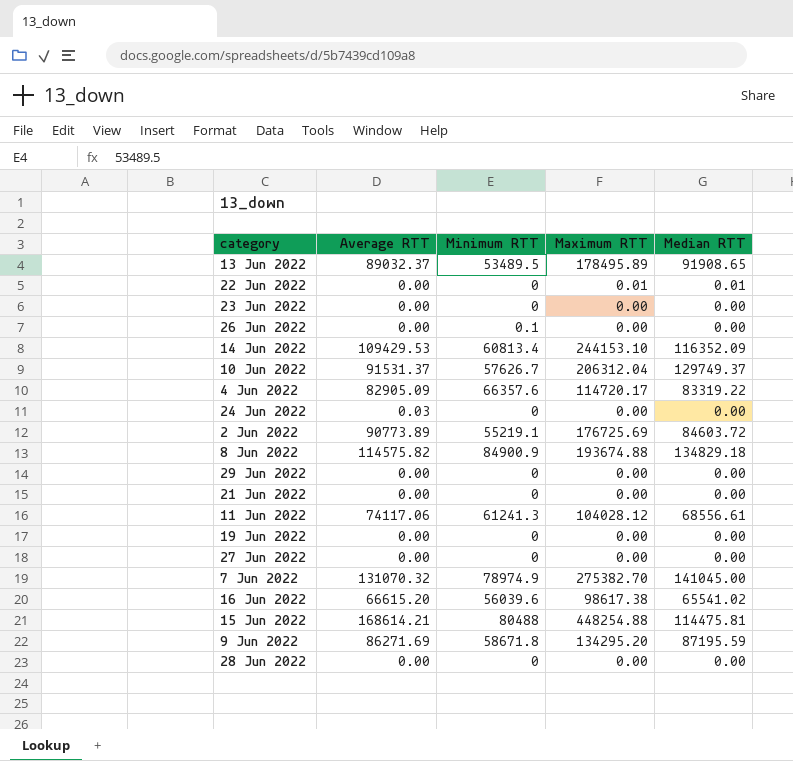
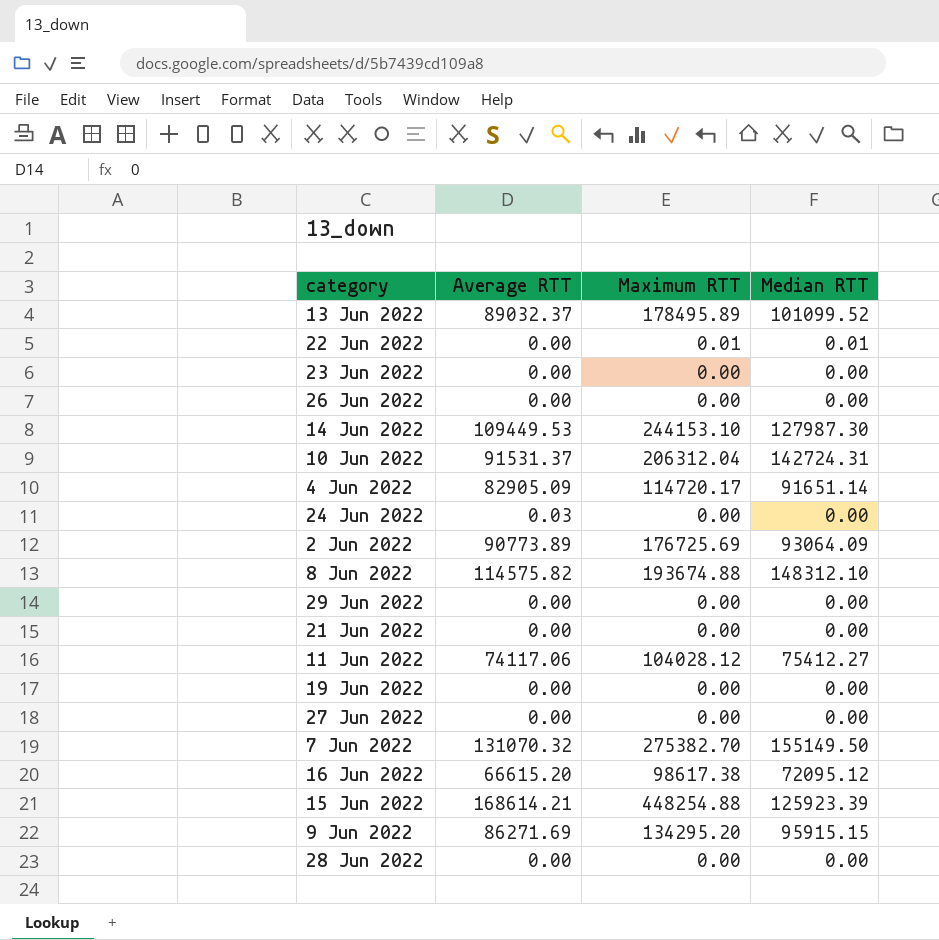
column Minimum RTT | position: 3 -> none
13 Jun 2022 | Median RTT: 91908.65 -> 101099.52
14 Jun 2022 | Average RTT: 109429.53 -> 109449.53
14 Jun 2022 | Median RTT: 116352.09 -> 127987.30
10 Jun 2022 | Median RTT: 129749.37 -> 142724.31
4 Jun 2022 | Median RTT: 83319.22 -> 91651.14
2 Jun 2022 | Median RTT: 84603.72 -> 93064.09
8 Jun 2022 | Median RTT: 134829.18 -> 148312.10
11 Jun 2022 | Median RTT: 68556.61 -> 75412.27
7 Jun 2022 | Median RTT: 141045.00 -> 155149.50
16 Jun 2022 | Median RTT: 65541.02 -> 72095.12
15 Jun 2022 | Median RTT: 114475.81 -> 125923.39
9 Jun 2022 | Median RTT: 87195.59 -> 95915.15

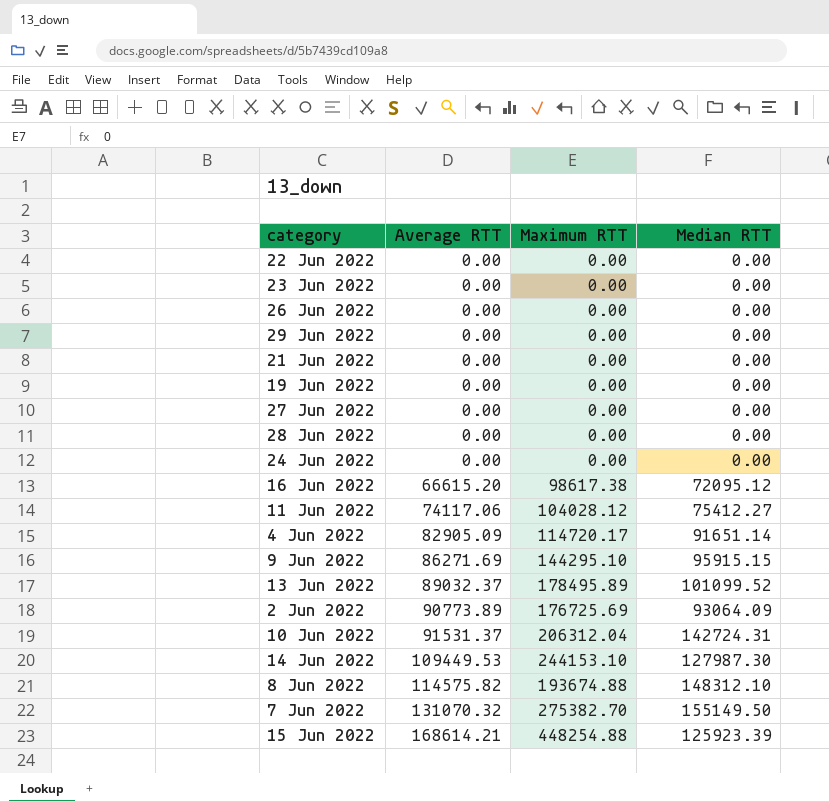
row order: none -> Average RTT ascending
22 Jun 2022 | Maximum RTT: 0.01 -> 0.00
22 Jun 2022 | Median RTT: 0.01 -> 0.00
24 Jun 2022 | Average RTT: 0.03 -> 0.00
9 Jun 2022 | Maximum RTT: 134295.20 -> 144295.10

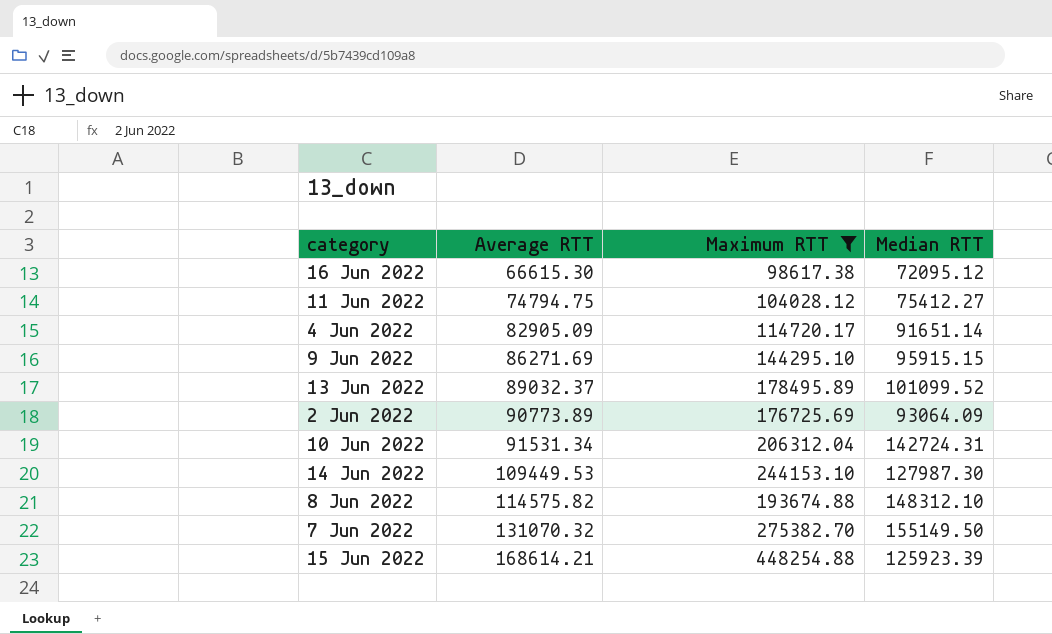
filter: none -> Maximum RTT != 0.00
16 Jun 2022 | Average RTT: 66615.20 -> 66615.30
11 Jun 2022 | Average RTT: 74117.06 -> 74794.75
10 Jun 2022 | Average RTT: 91531.37 -> 91531.34

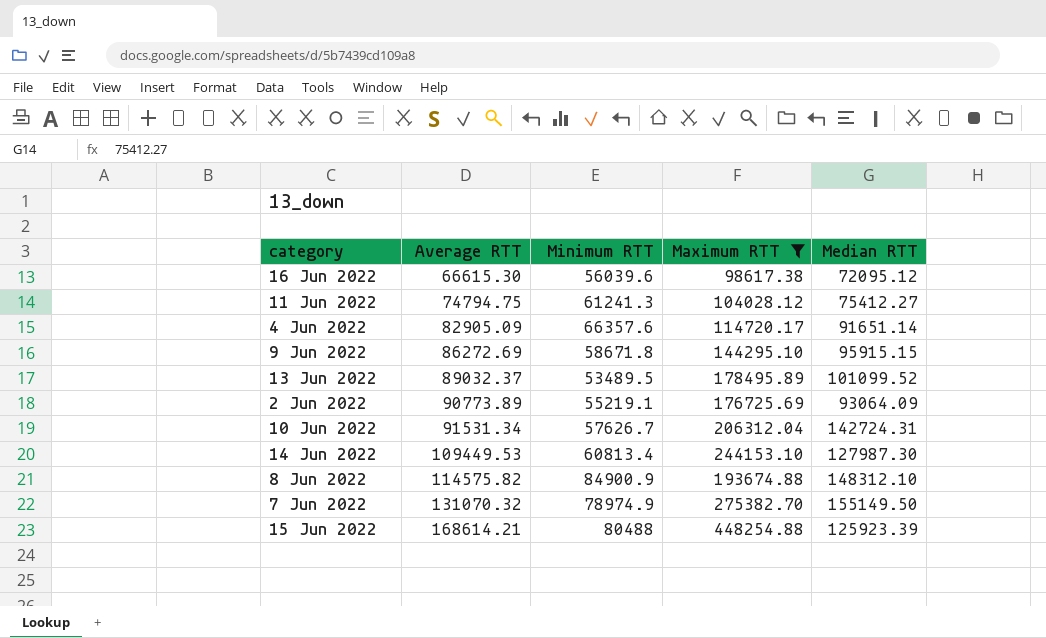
column Minimum RTT | position: none -> 3
9 Jun 2022 | Average RTT: 86271.69 -> 86272.69

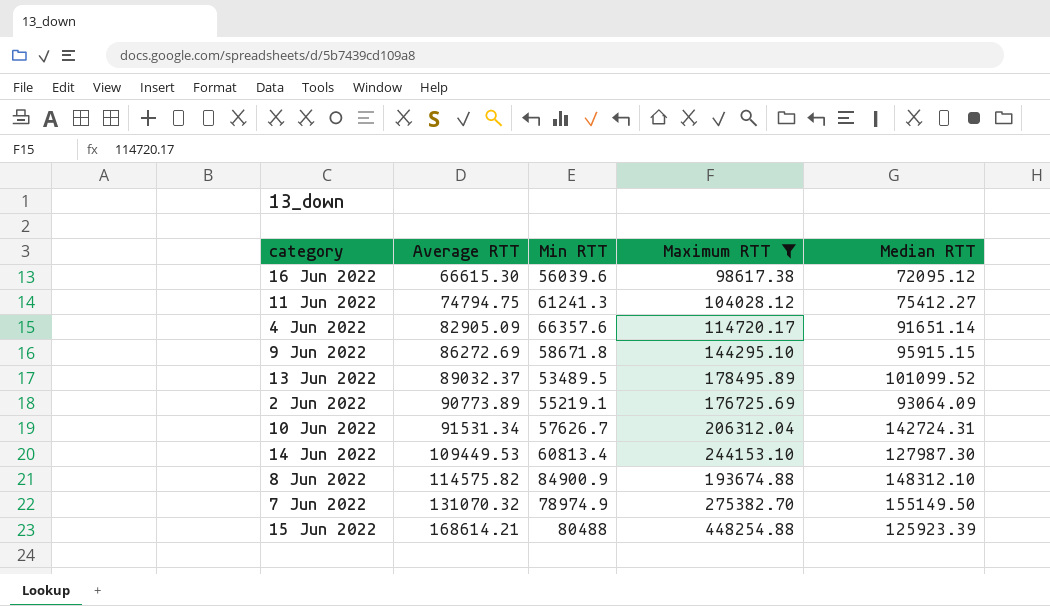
column name: Minimum RTT -> Min RTT

